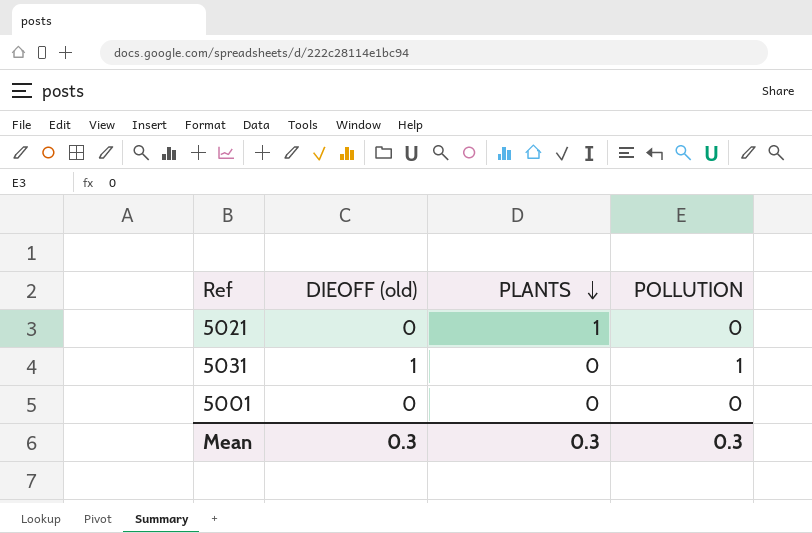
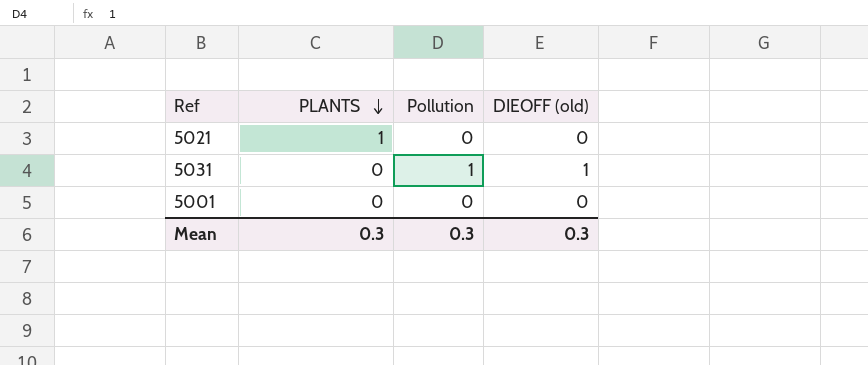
column name: POLLUTION -> Pollution
column DIEOFF (old) | position: 2 -> 4

